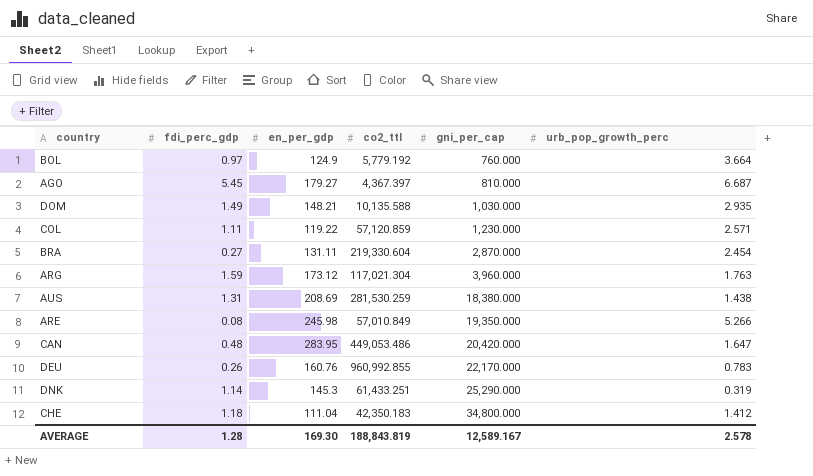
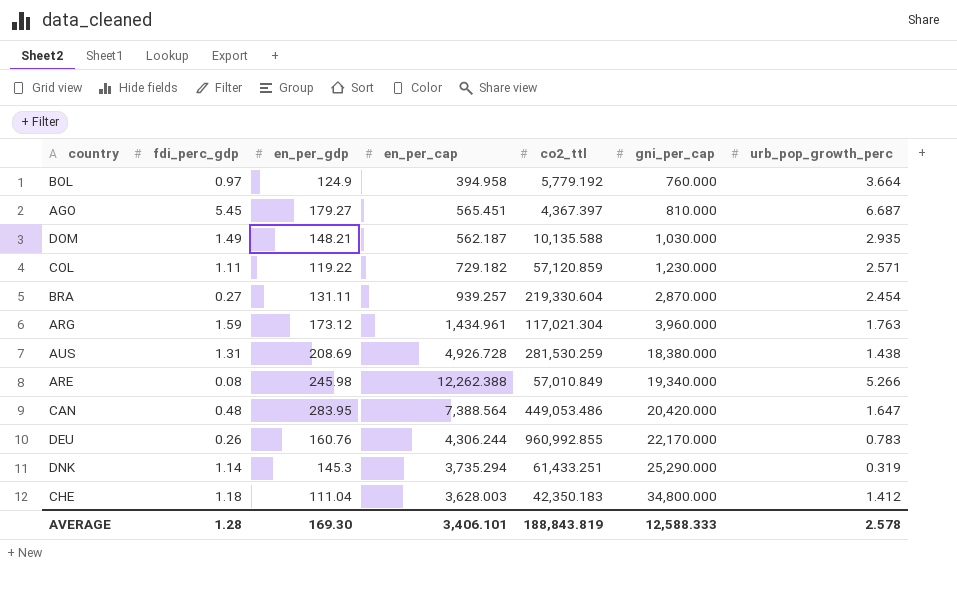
column en_per_cap | position: none -> 4
ARE | gni_per_cap: 19,350.000 -> 19,340.000
AVERAGE | gni_per_cap: 12,589.167 -> 12,588.333

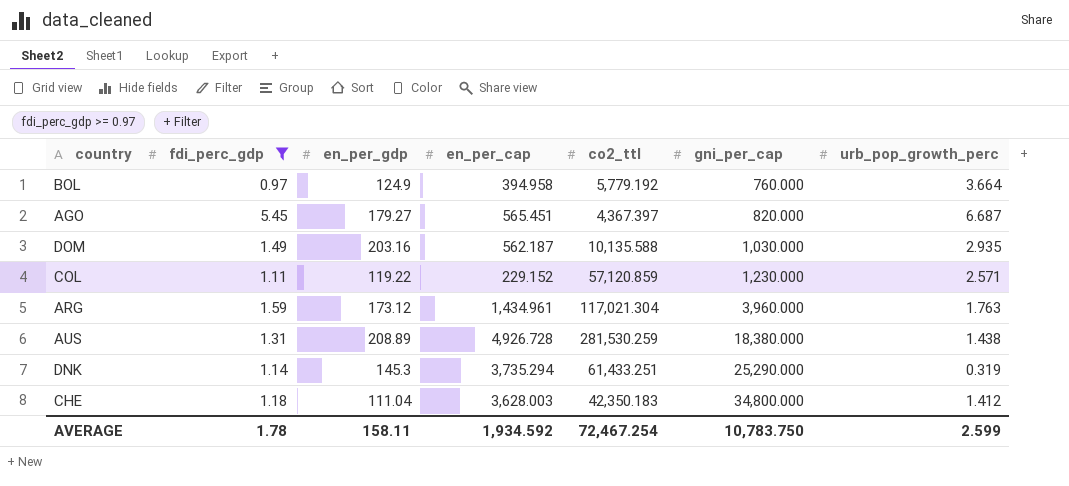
filter: none -> fdi_perc_gdp >= 0.97
AGO | gni_per_cap: 810.000 -> 820.000
DOM | en_per_gdp: 148.21 -> 203.16
COL | en_per_cap: 729.182 -> 229.152
AUS | en_per_gdp: 208.69 -> 208.89
AVERAGE | fdi_perc_gdp: 1.28 -> 1.78
AVERAGE | en_per_gdp: 169.30 -> 158.11
AVERAGE | en_per_cap: 3,406.101 -> 1,934.592
AVERAGE | co2_ttl: 188,843.819 -> 72,467.254
AVERAGE | gni_per_cap: 12,588.333 -> 10,783.750
AVERAGE | urb_pop_growth_perc: 2.578 -> 2.599

